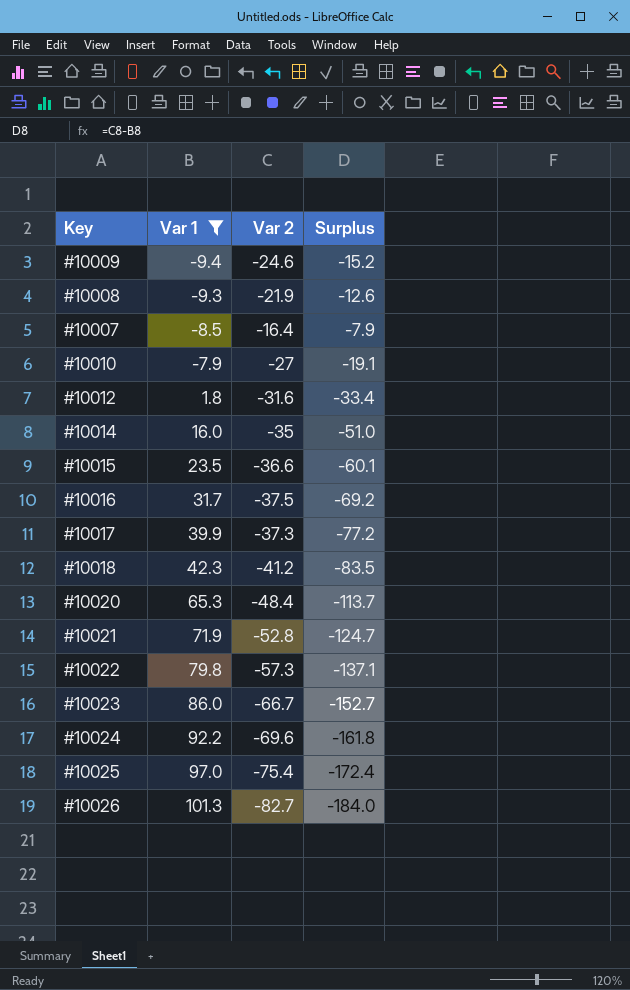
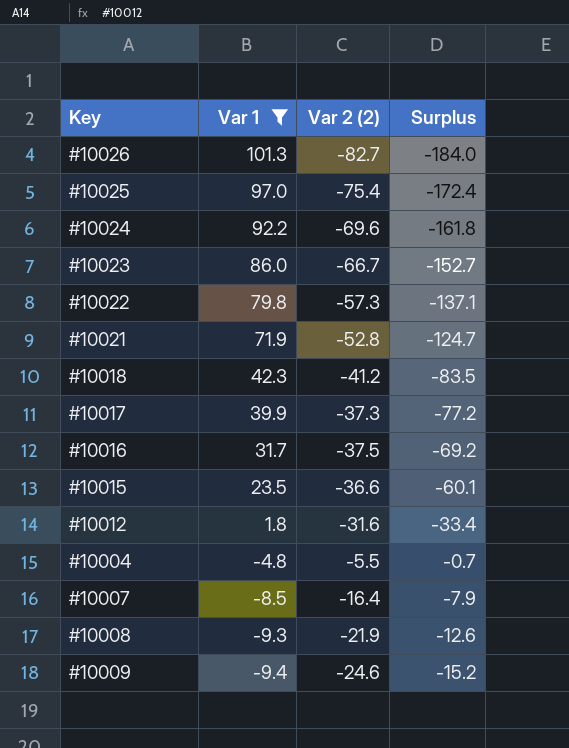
row order: Var 1 ascending -> Var 1 descending
column name: Var 2 -> Var 2 (2)
row #10010: -7.9 | -27 | -19.1 -> none
row #10014: 16.0 | -35 | -51.0 -> none
row #10020: 65.3 | -48.4 | -113.7 -> none
row #10004: none -> -4.8 | -5.5 | -0.7

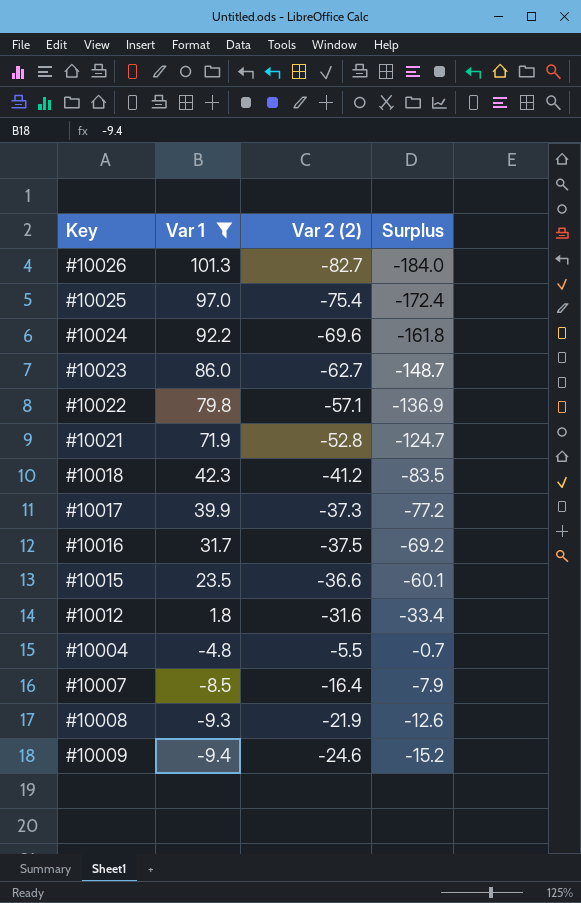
#10023 | Var 2 (2): -66.7 -> -62.7
#10023 | Surplus: -152.7 -> -148.7
#10022 | Var 2 (2): -57.3 -> -57.1
#10022 | Surplus: -137.1 -> -136.9

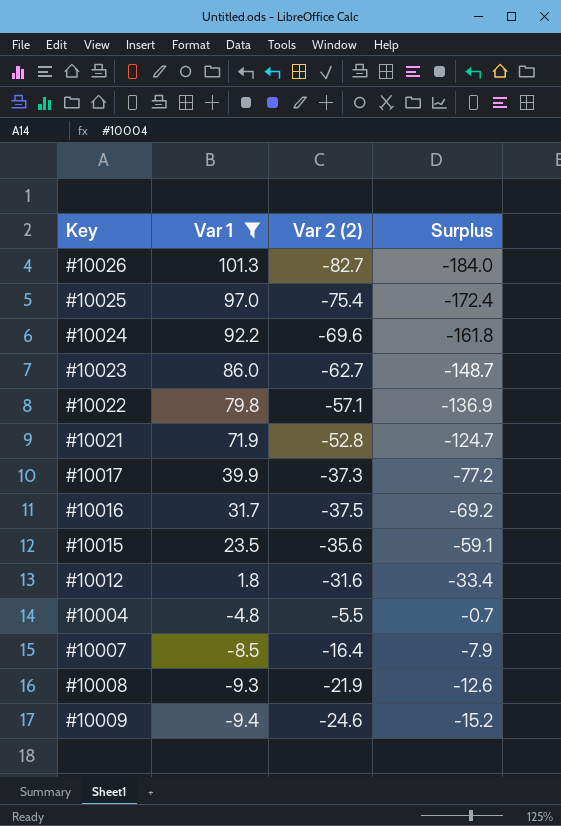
row #10018: 42.3 | -41.2 | -83.5 -> none
#10015 | Var 2 (2): -36.6 -> -35.6
#10015 | Surplus: -60.1 -> -59.1

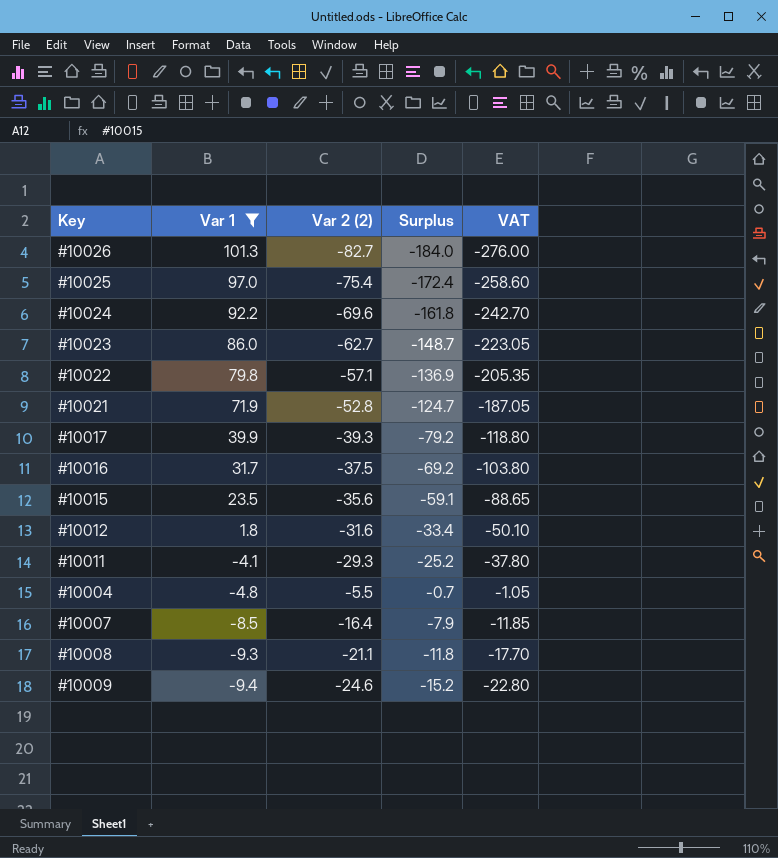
column VAT | formula: none -> [Surplus] * 1.5
#10017 | Var 2 (2): -37.3 -> -39.3
#10017 | Surplus: -77.2 -> -79.2
row #10011: none -> -4.1 | -29.3 | -25.2 | -37.80
#10008 | Var 2 (2): -21.9 -> -21.1
#10008 | Surplus: -12.6 -> -11.8

